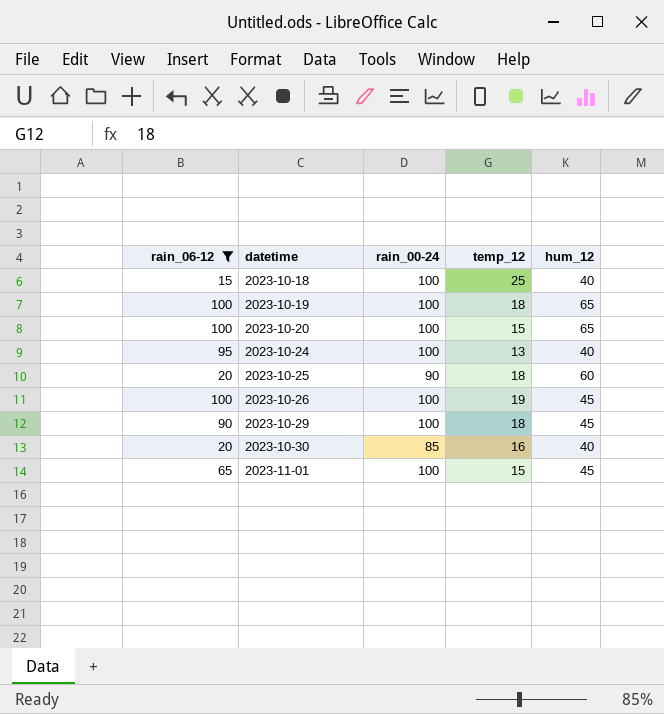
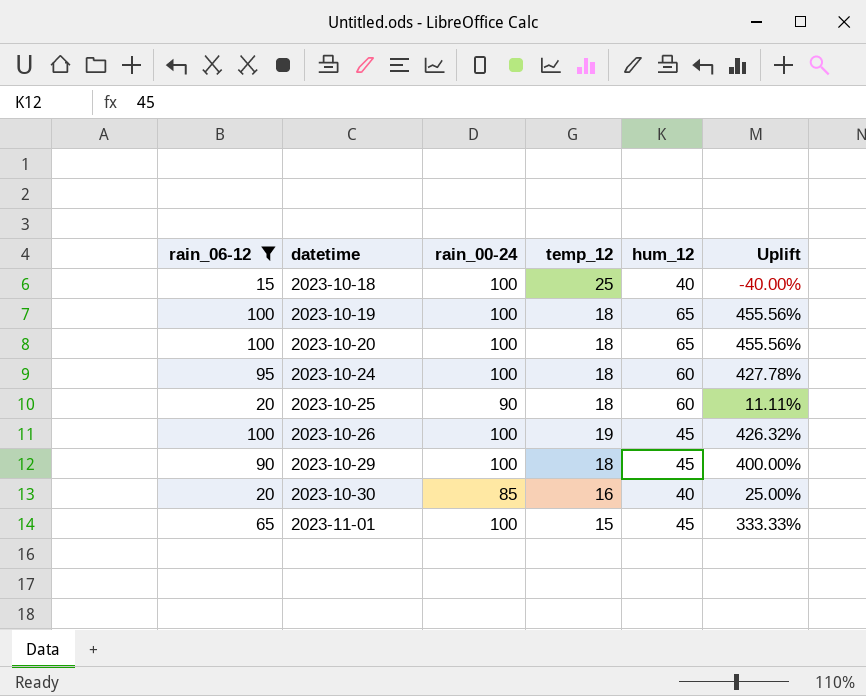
column Uplift | formula: none -> ([rain_06-12] - [temp_12]) / [temp_12]
2023-10-20 | temp_12: 15 -> 18
2023-10-24 | temp_12: 13 -> 18
2023-10-24 | hum_12: 40 -> 60

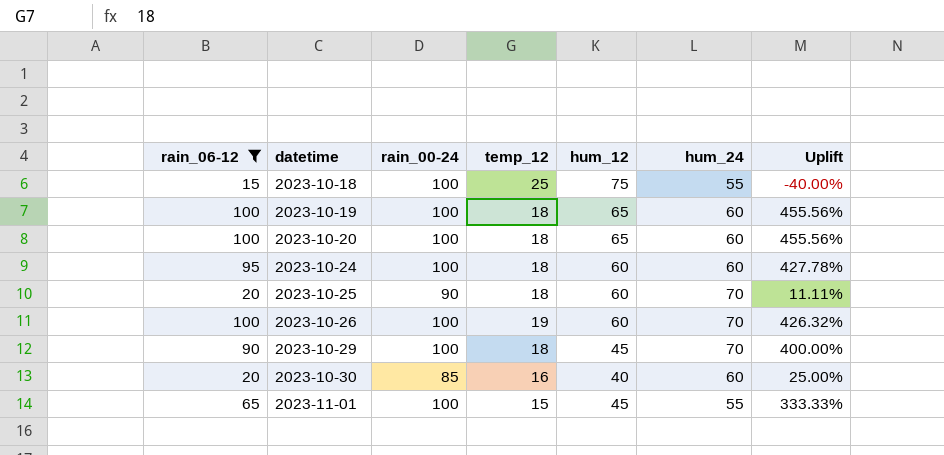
column hum_24 | position: none -> 6
2023-10-18 | hum_12: 40 -> 75
2023-10-26 | hum_12: 45 -> 60

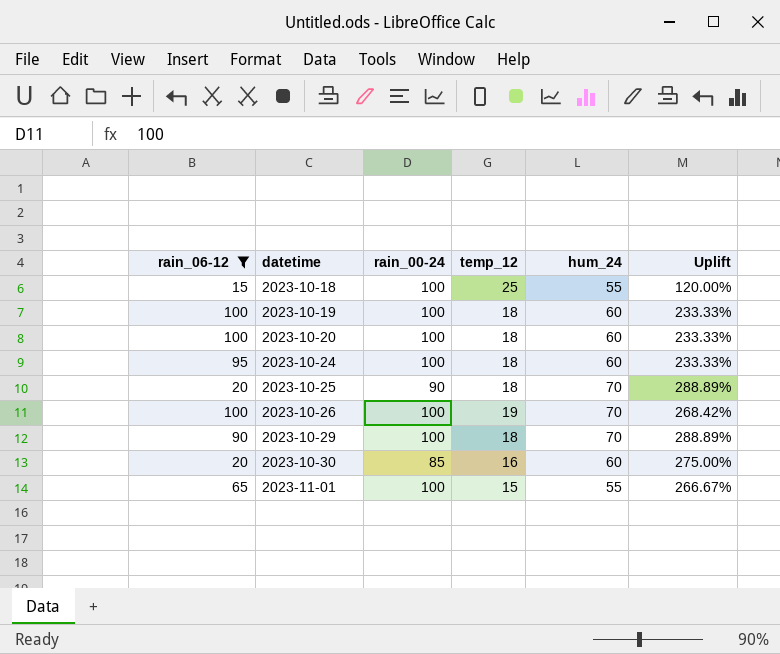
column hum_12 | position: 5 -> none
column Uplift | formula: ([rain_06-12] - [temp_12]) / [temp_12] -> ([hum_24] - [temp_12]) / [temp_12]

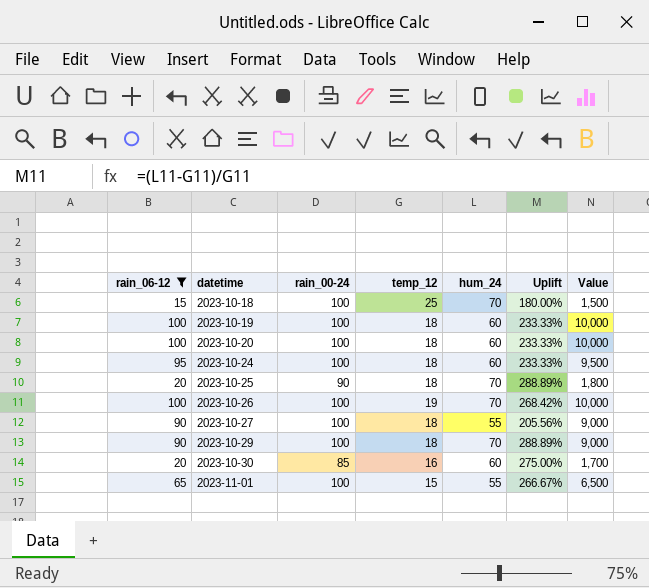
column Value | formula: none -> [rain_06-12] * [rain_00-24]
2023-10-18 | hum_24: 55 -> 70
2023-10-18 | Uplift: 120.00% -> 180.00%
row 2023-10-27: none -> 90 | 100 | 18 | 55 | 205.56% | 9,000

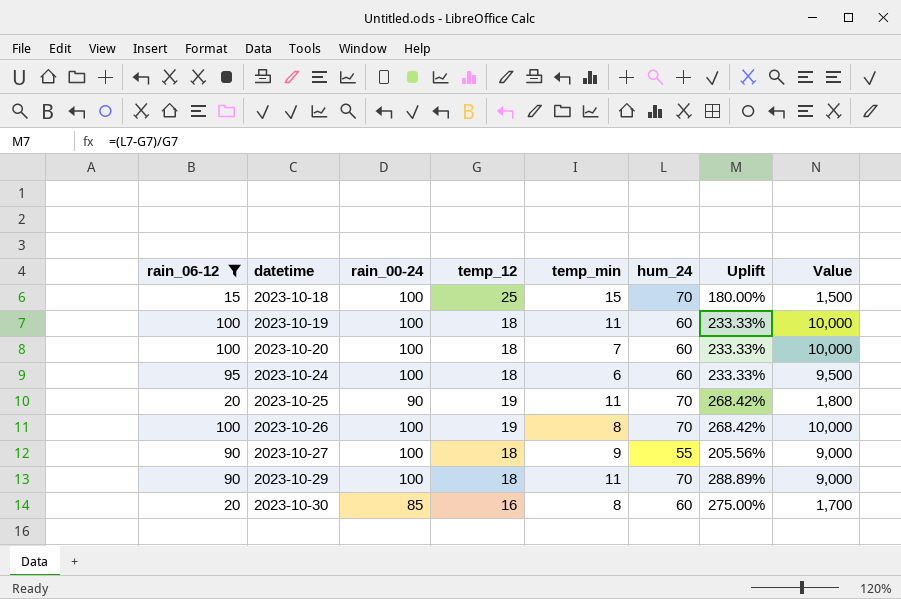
column temp_min | position: none -> 5
row 2023-11-01: 65 | 100 | 15 | 55 | 266.67% | 6,500 -> none
2023-10-25 | temp_12: 18 -> 19
2023-10-25 | Uplift: 288.89% -> 268.42%

